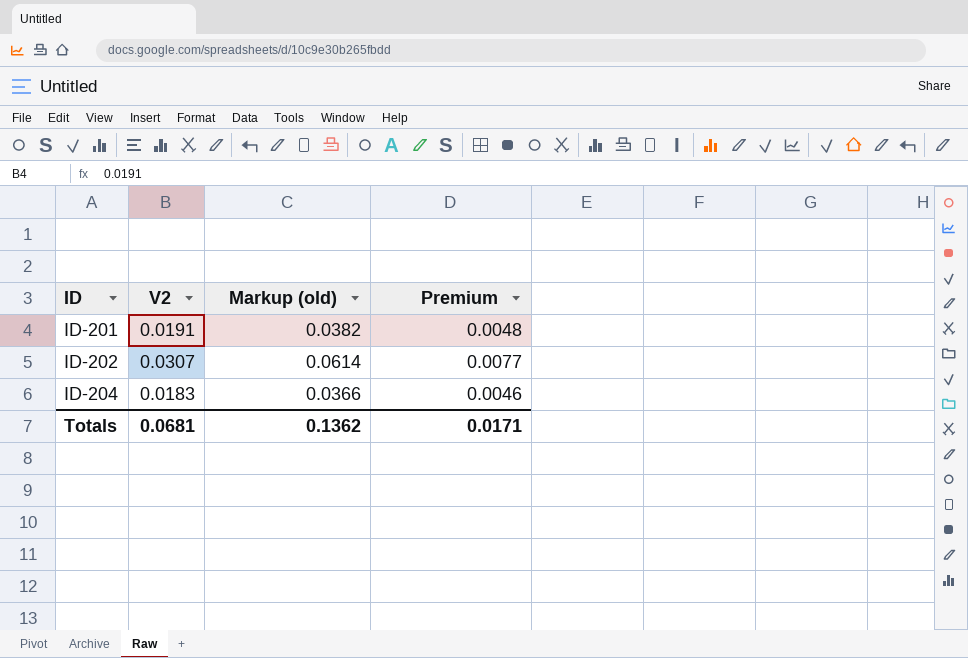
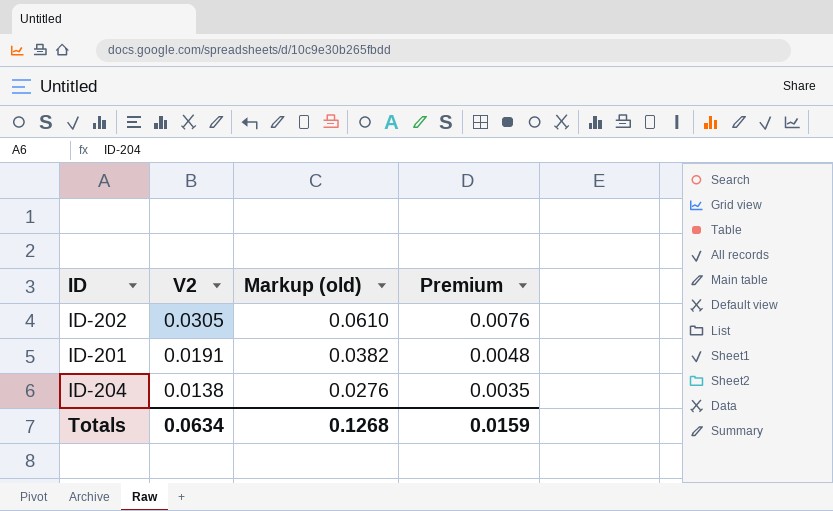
row order: ID ascending -> V2 descending
ID-202 | V2: 0.0307 -> 0.0305
ID-202 | Markup (old): 0.0614 -> 0.0610
ID-202 | Premium: 0.0077 -> 0.0076
ID-204 | V2: 0.0183 -> 0.0138
ID-204 | Markup (old): 0.0366 -> 0.0276
ID-204 | Premium: 0.0046 -> 0.0035
Totals | V2: 0.0681 -> 0.0634
Totals | Markup (old): 0.1362 -> 0.1268
Totals | Premium: 0.0171 -> 0.0159

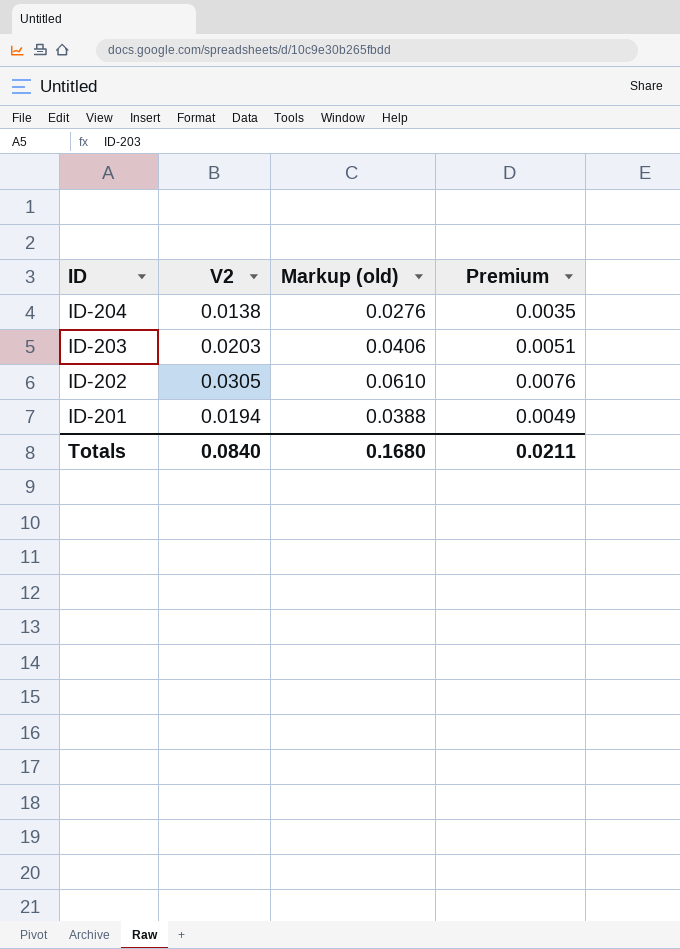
row order: V2 descending -> ID descending
row ID-203: none -> 0.0203 | 0.0406 | 0.0051
ID-201 | V2: 0.0191 -> 0.0194
ID-201 | Markup (old): 0.0382 -> 0.0388
ID-201 | Premium: 0.0048 -> 0.0049
Totals | V2: 0.0634 -> 0.0840
Totals | Markup (old): 0.1268 -> 0.1680
Totals | Premium: 0.0159 -> 0.0211

